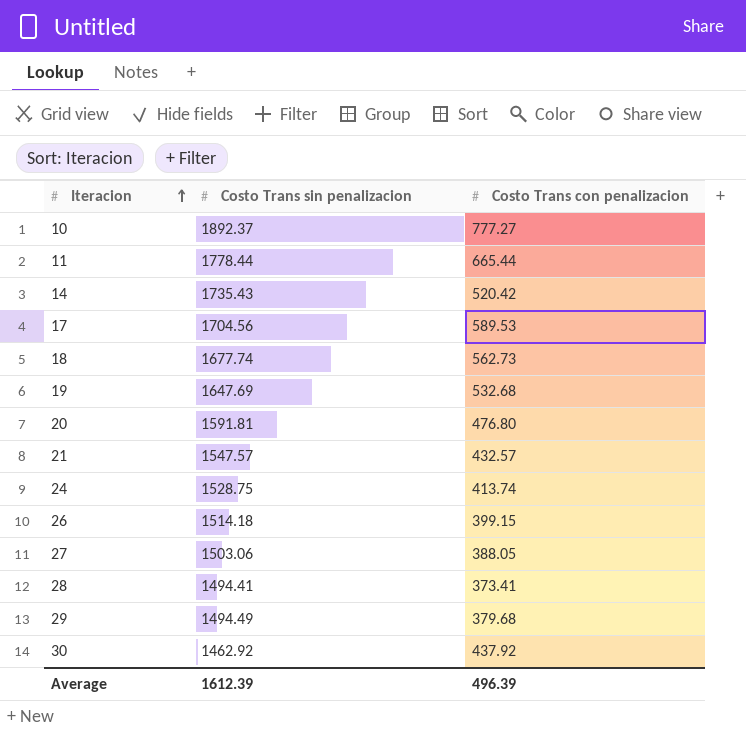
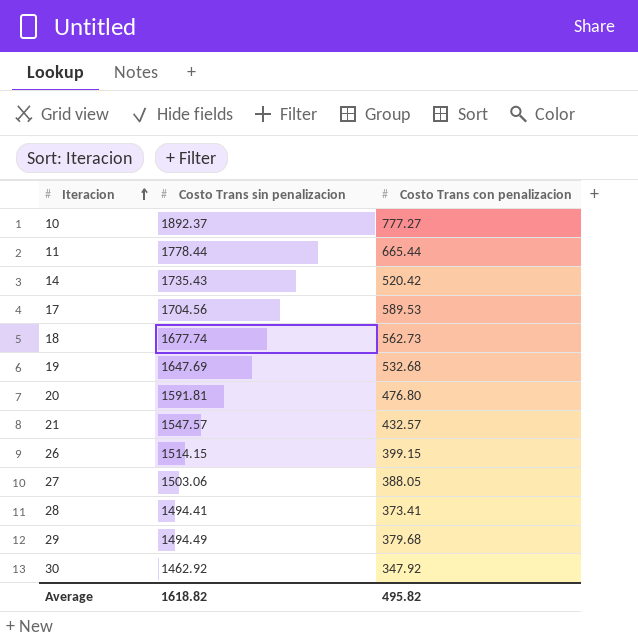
row 24: 1528.75 | 413.74 -> none
26 | Costo Trans sin penalizacion: 1514.18 -> 1514.15
30 | Costo Trans con penalizacion: 437.92 -> 347.92
Average | Costo Trans sin penalizacion: 1612.39 -> 1618.82
Average | Costo Trans con penalizacion: 496.39 -> 495.82

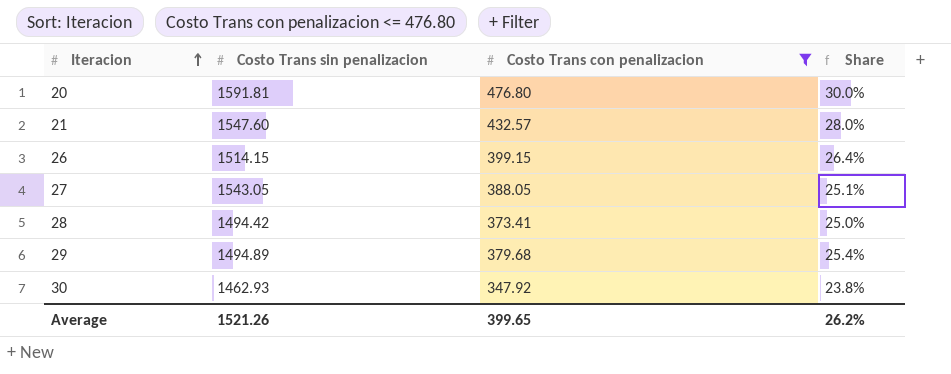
filter: none -> Costo Trans con penalizacion <= 476.80
column Share | formula: none -> [Costo Trans con penalizacion] / [Costo Trans sin penalizacion]
21 | Costo Trans sin penalizacion: 1547.57 -> 1547.60
27 | Costo Trans sin penalizacion: 1503.06 -> 1543.05
28 | Costo Trans sin penalizacion: 1494.41 -> 1494.42
29 | Costo Trans sin penalizacion: 1494.49 -> 1494.89
30 | Costo Trans sin penalizacion: 1462.92 -> 1462.93
Average | Costo Trans sin penalizacion: 1618.82 -> 1521.26
Average | Costo Trans con penalizacion: 495.82 -> 399.65

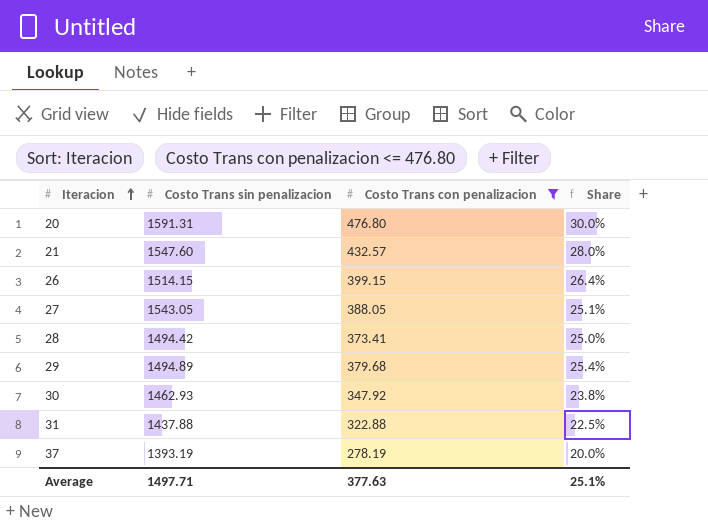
20 | Costo Trans sin penalizacion: 1591.81 -> 1591.31
row 31: none -> 1437.88 | 322.88 | 22.5%
row 37: none -> 1393.19 | 278.19 | 20.0%
Average | Costo Trans sin penalizacion: 1521.26 -> 1497.71
Average | Costo Trans con penalizacion: 399.65 -> 377.63
Average | Share: 26.2% -> 25.1%

